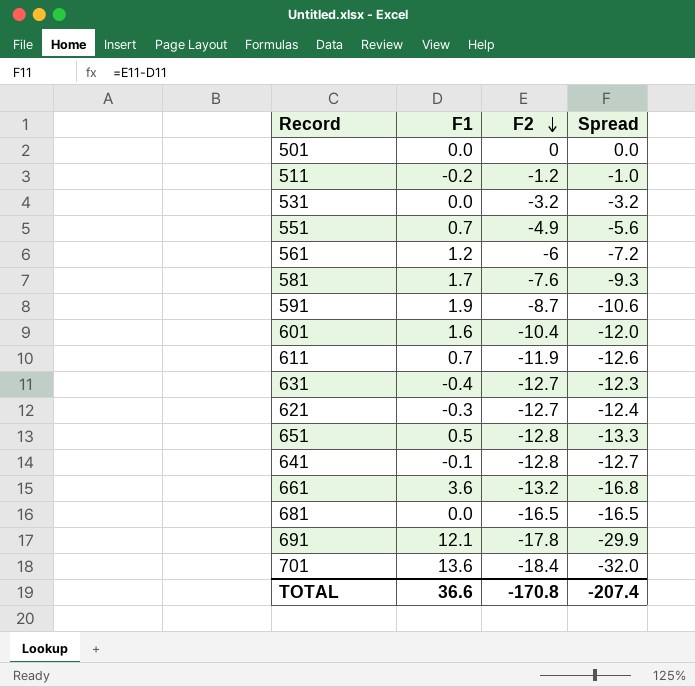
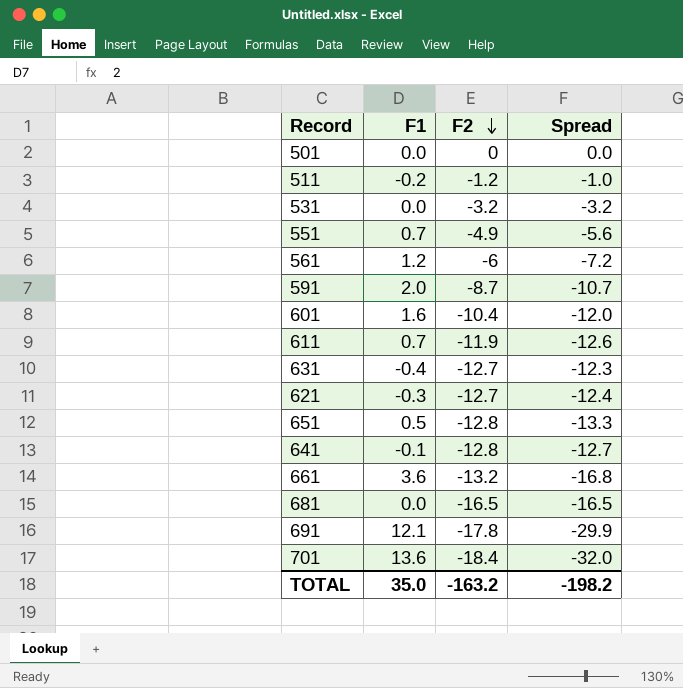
row 581: 1.7 | -7.6 | -9.3 -> none
591 | F1: 1.9 -> 2.0
591 | Spread: -10.6 -> -10.7
TOTAL | F1: 36.6 -> 35.0
TOTAL | F2: -170.8 -> -163.2
TOTAL | Spread: -207.4 -> -198.2

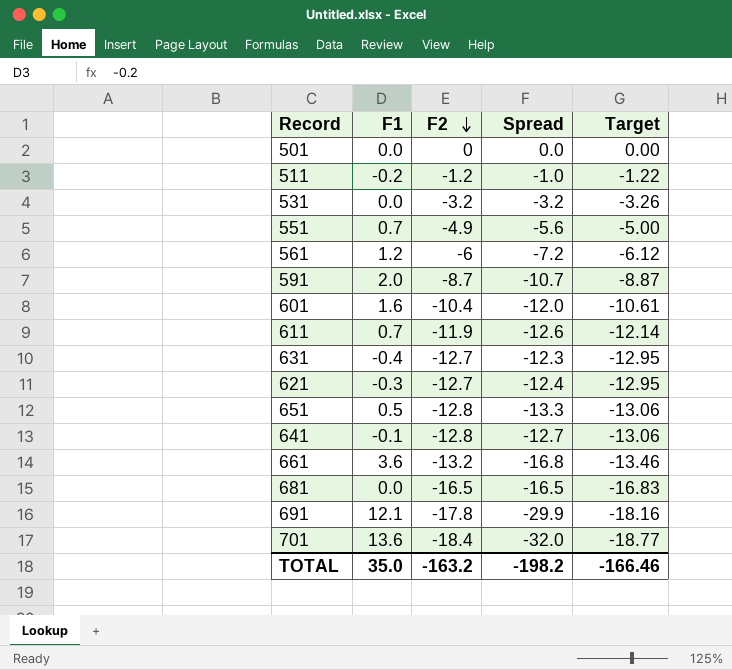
column Target | formula: none -> [F2] * 1.02

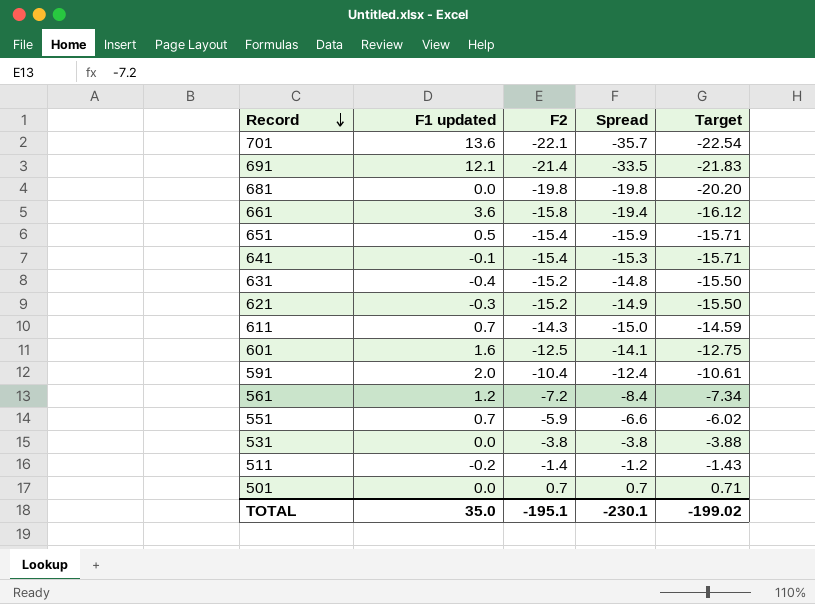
row order: F2 descending -> Record descending
column name: F1 -> F1 updated
701 | F2: -18.4 -> -22.1
701 | Spread: -32.0 -> -35.7
701 | Target: -18.77 -> -22.54
691 | F2: -17.8 -> -21.4
691 | Spread: -29.9 -> -33.5
691 | Target: -18.16 -> -21.83
681 | F2: -16.5 -> -19.8
681 | Spread: -16.5 -> -19.8
681 | Target: -16.83 -> -20.20
661 | F2: -13.2 -> -15.8
661 | Spread: -16.8 -> -19.4
661 | Target: -13.46 -> -16.12
651 | F2: -12.8 -> -15.4
651 | Spread: -13.3 -> -15.9
651 | Target: -13.06 -> -15.71
641 | F2: -12.8 -> -15.4
641 | Spread: -12.7 -> -15.3
641 | Target: -13.06 -> -15.71
631 | F2: -12.7 -> -15.2
631 | Spread: -12.3 -> -14.8
631 | Target: -12.95 -> -15.50
621 | F2: -12.7 -> -15.2
621 | Spread: -12.4 -> -14.9
621 | Target: -12.95 -> -15.50
611 | F2: -11.9 -> -14.3
611 | Spread: -12.6 -> -15.0
611 | Target: -12.14 -> -14.59
601 | F2: -10.4 -> -12.5
601 | Spread: -12.0 -> -14.1
601 | Target: -10.61 -> -12.75
591 | F2: -8.7 -> -10.4
591 | Spread: -10.7 -> -12.4
591 | Target: -8.87 -> -10.61
561 | F2: -6 -> -7.2
561 | Spread: -7.2 -> -8.4
561 | Target: -6.12 -> -7.34
551 | F2: -4.9 -> -5.9
551 | Spread: -5.6 -> -6.6
551 | Target: -5.00 -> -6.02
531 | F2: -3.2 -> -3.8
531 | Spread: -3.2 -> -3.8
531 | Target: -3.26 -> -3.88
511 | F2: -1.2 -> -1.4
511 | Spread: -1.0 -> -1.2
511 | Target: -1.22 -> -1.43
501 | F2: 0 -> 0.7
501 | Spread: 0.0 -> 0.7
501 | Target: 0.00 -> 0.71
TOTAL | F2: -163.2 -> -195.1
TOTAL | Spread: -198.2 -> -230.1
TOTAL | Target: -166.46 -> -199.02

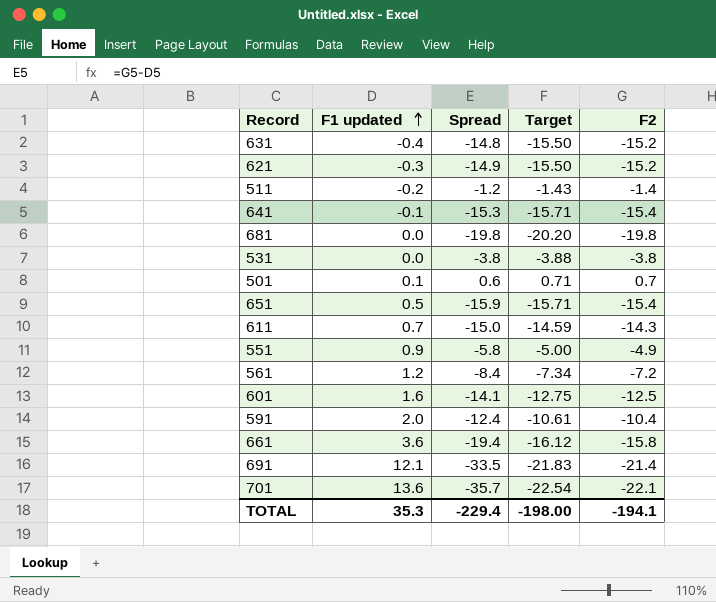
row order: Record descending -> F1 updated ascending
column F2 | position: 3 -> 5
501 | F1 updated: 0.0 -> 0.1
501 | Spread: 0.7 -> 0.6
551 | F1 updated: 0.7 -> 0.9
551 | Spread: -6.6 -> -5.8
551 | Target: -6.02 -> -5.00
551 | F2: -5.9 -> -4.9
TOTAL | F1 updated: 35.0 -> 35.3
TOTAL | Spread: -230.1 -> -229.4
TOTAL | Target: -199.02 -> -198.00
TOTAL | F2: -195.1 -> -194.1

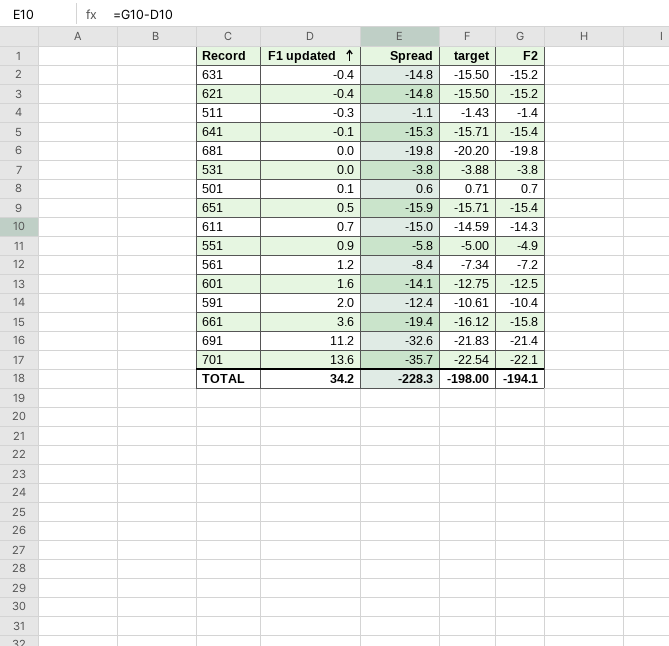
column name: Target -> target
621 | F1 updated: -0.3 -> -0.4
621 | Spread: -14.9 -> -14.8
511 | F1 updated: -0.2 -> -0.3
511 | Spread: -1.2 -> -1.1
691 | F1 updated: 12.1 -> 11.2
691 | Spread: -33.5 -> -32.6
TOTAL | F1 updated: 35.3 -> 34.2
TOTAL | Spread: -229.4 -> -228.3

